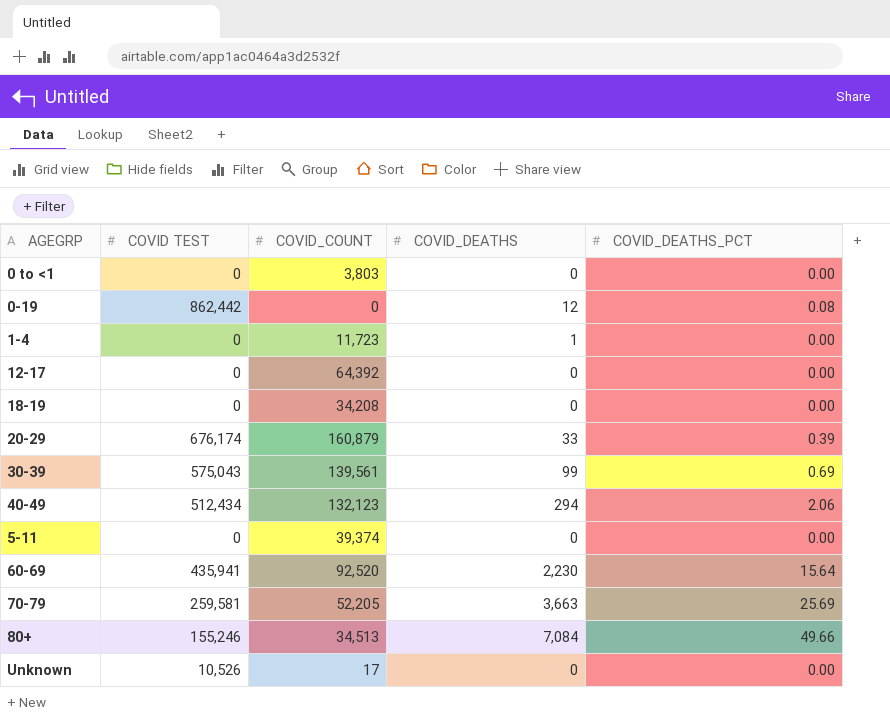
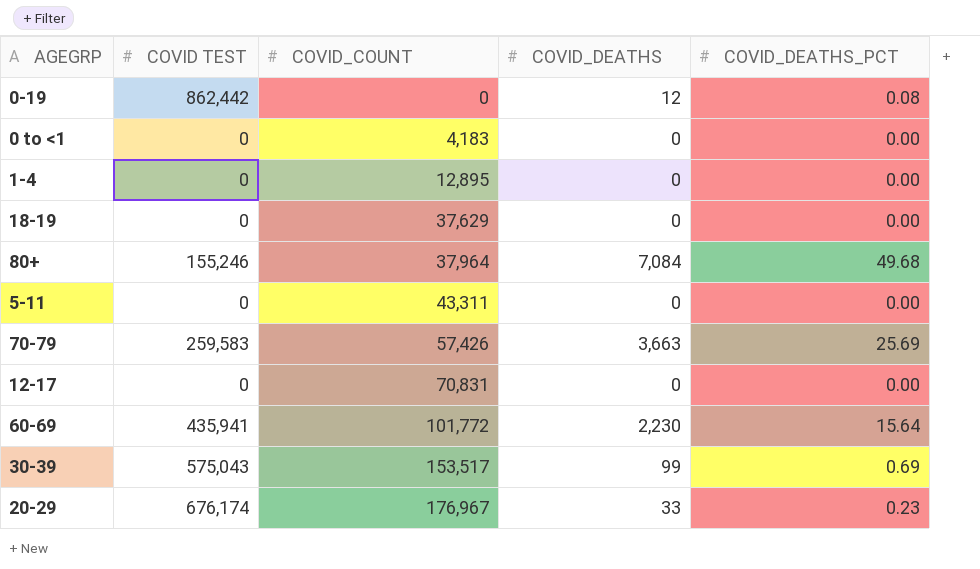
row order: none -> COVID_COUNT ascending
row 40-49: 512,434 | 132,123 | 294 | 2.06 -> none
row Unknown: 10,526 | 17 | 0 | 0.00 -> none
0 to <1 | COVID_COUNT: 3,803 -> 4,183
1-4 | COVID_COUNT: 11,723 -> 12,895
1-4 | COVID_DEATHS: 1 -> 0
18-19 | COVID_COUNT: 34,208 -> 37,629
80+ | COVID_COUNT: 34,513 -> 37,964
80+ | COVID_DEATHS_PCT: 49.66 -> 49.68
5-11 | COVID_COUNT: 39,374 -> 43,311
70-79 | COVID TEST: 259,581 -> 259,583
70-79 | COVID_COUNT: 52,205 -> 57,426
12-17 | COVID_COUNT: 64,392 -> 70,831
60-69 | COVID_COUNT: 92,520 -> 101,772
30-39 | COVID_COUNT: 139,561 -> 153,517
20-29 | COVID_COUNT: 160,879 -> 176,967
20-29 | COVID_DEATHS_PCT: 0.39 -> 0.23

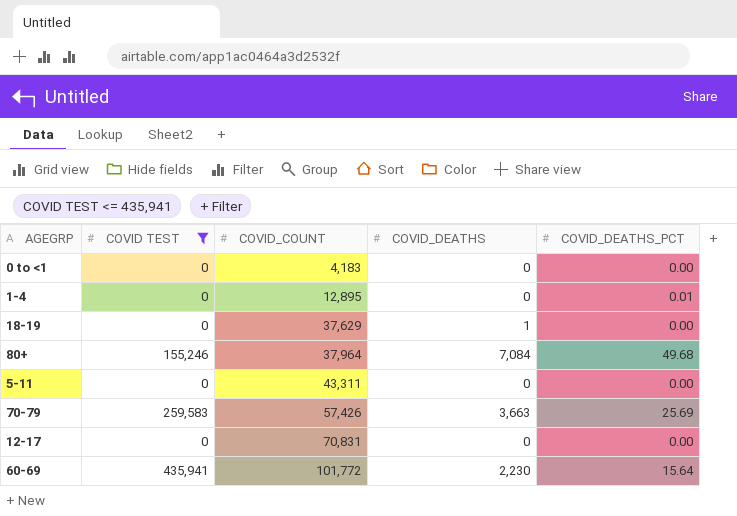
filter: none -> COVID TEST <= 435,941
1-4 | COVID_DEATHS_PCT: 0.00 -> 0.01
18-19 | COVID_DEATHS: 0 -> 1

